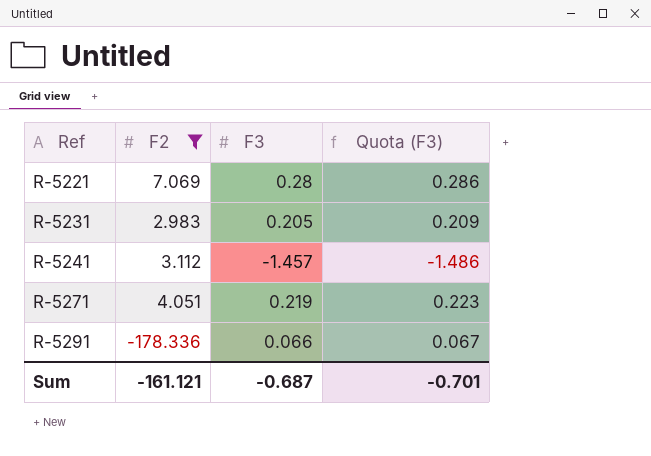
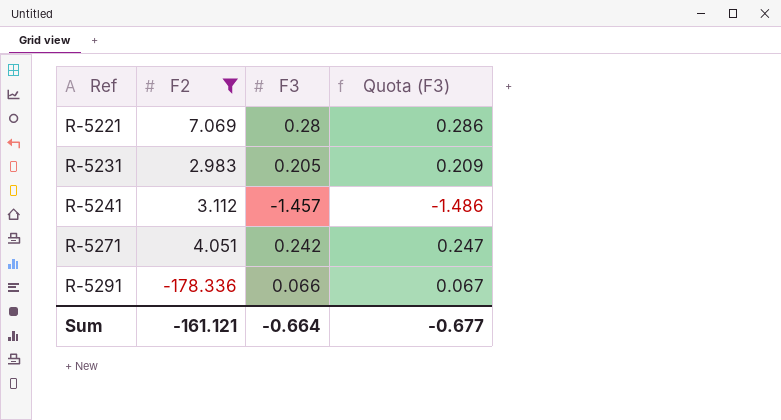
R-5271 | F3: 0.219 -> 0.242
R-5271 | Quota (F3): 0.223 -> 0.247
Sum | F3: -0.687 -> -0.664
Sum | Quota (F3): -0.701 -> -0.677

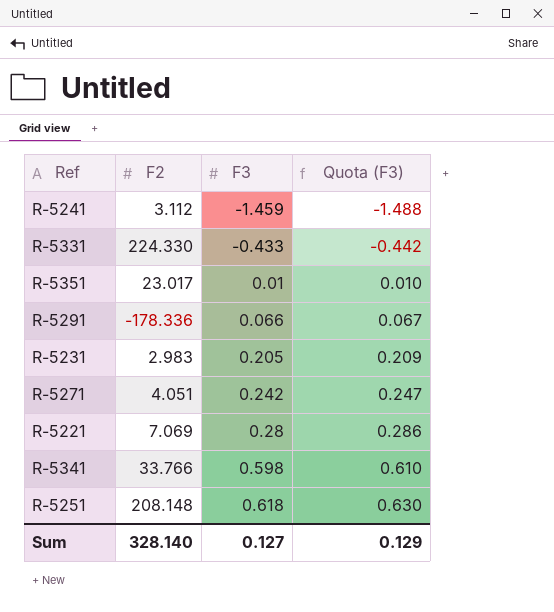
filter: F2 <= 7.069 -> none
row order: Ref ascending -> F3 ascending
R-5241 | F3: -1.457 -> -1.459
R-5241 | Quota (F3): -1.486 -> -1.488
Sum | F2: -161.121 -> 328.140
Sum | F3: -0.664 -> 0.127
Sum | Quota (F3): -0.677 -> 0.129

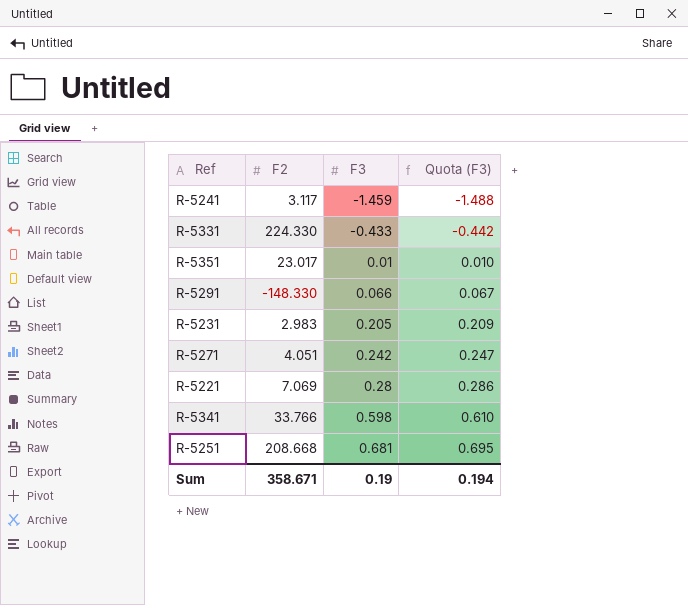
R-5241 | F2: 3.112 -> 3.117
R-5291 | F2: -178.336 -> -148.330
R-5251 | F2: 208.148 -> 208.668
R-5251 | F3: 0.618 -> 0.681
R-5251 | Quota (F3): 0.630 -> 0.695
Sum | F2: 328.140 -> 358.671
Sum | F3: 0.127 -> 0.19
Sum | Quota (F3): 0.129 -> 0.194

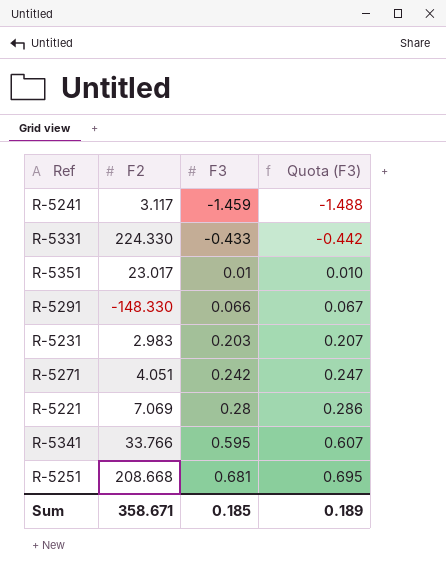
R-5231 | F3: 0.205 -> 0.203
R-5231 | Quota (F3): 0.209 -> 0.207
R-5341 | F3: 0.598 -> 0.595
R-5341 | Quota (F3): 0.610 -> 0.607
Sum | F3: 0.19 -> 0.185
Sum | Quota (F3): 0.194 -> 0.189

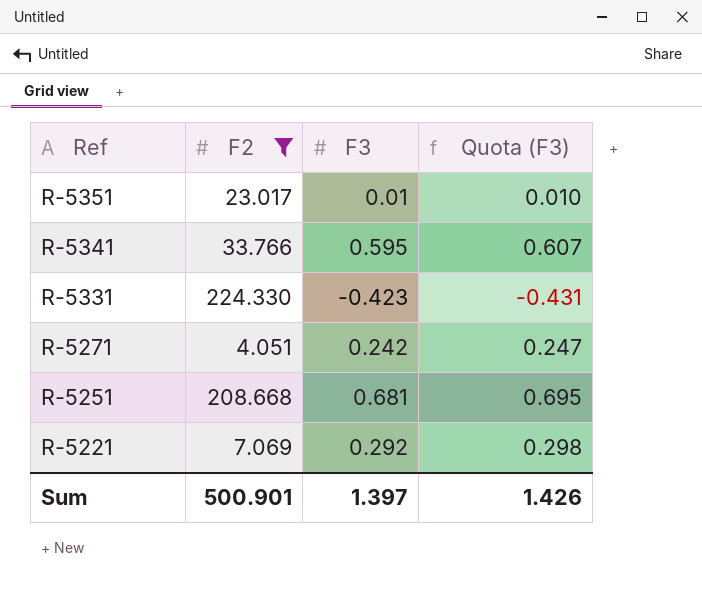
filter: none -> F2 >= 4.051
row order: F3 ascending -> Ref descending
R-5331 | F3: -0.433 -> -0.423
R-5331 | Quota (F3): -0.442 -> -0.431
R-5221 | F3: 0.28 -> 0.292
R-5221 | Quota (F3): 0.286 -> 0.298
Sum | F2: 358.671 -> 500.901
Sum | F3: 0.185 -> 1.397
Sum | Quota (F3): 0.189 -> 1.426

